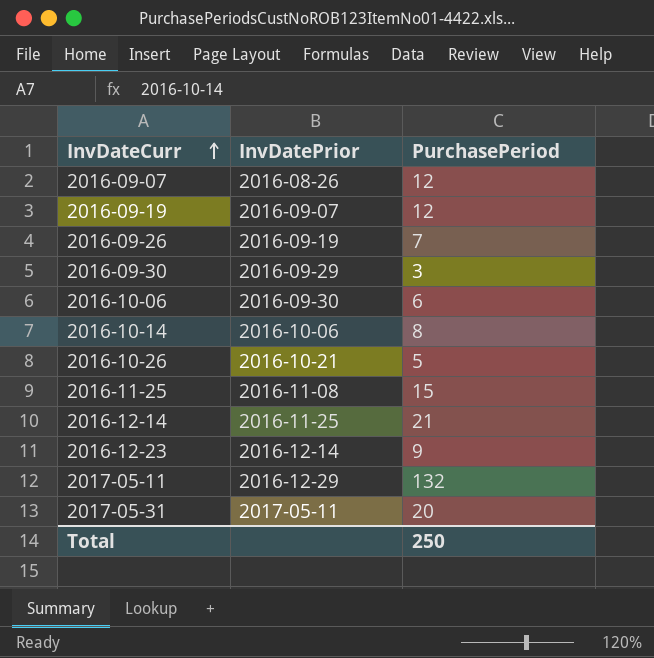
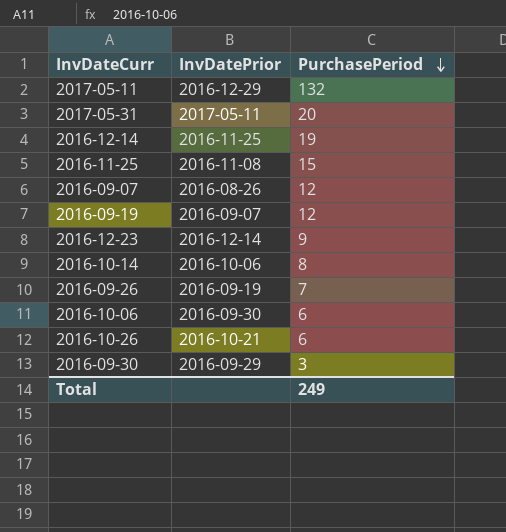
row order: InvDateCurr ascending -> PurchasePeriod descending
2016-12-14 | PurchasePeriod: 21 -> 19
2016-10-26 | PurchasePeriod: 5 -> 6
Total | PurchasePeriod: 250 -> 249

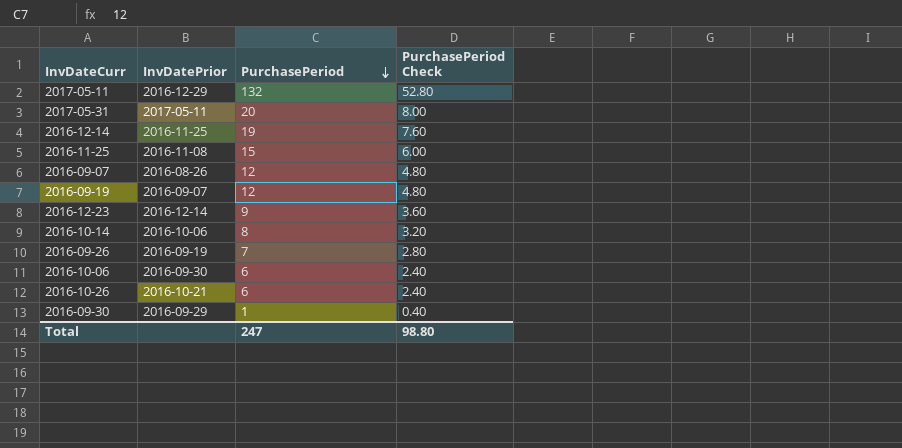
column PurchasePeriod Check | formula: none -> [PurchasePeriod] * 0.4
2016-09-30 | PurchasePeriod: 3 -> 1
Total | PurchasePeriod: 249 -> 247

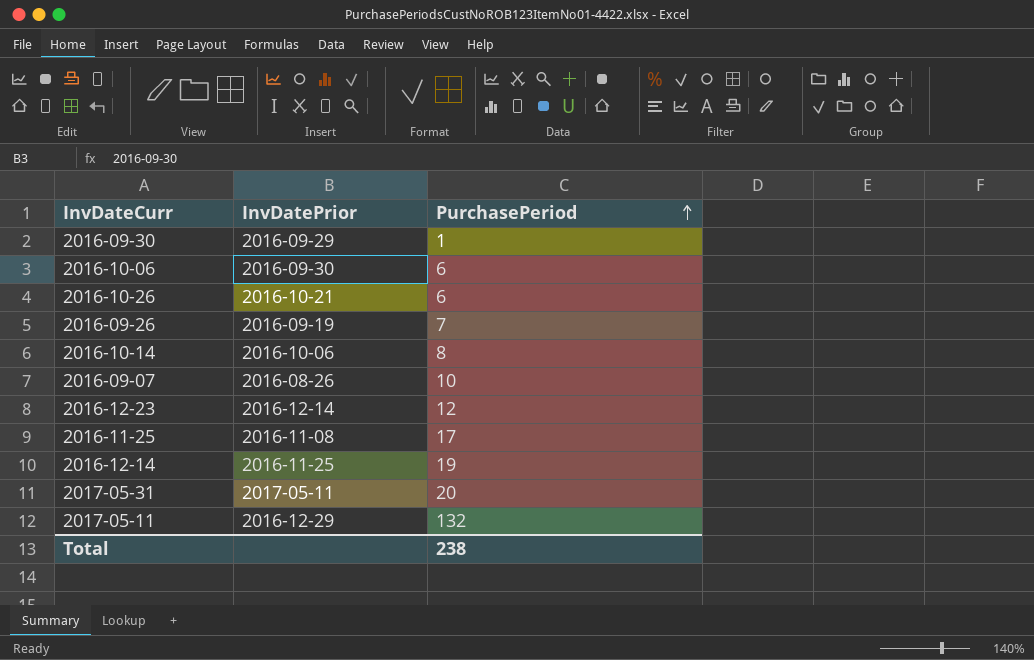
row order: PurchasePeriod descending -> PurchasePeriod ascending
column PurchasePeriod Check | formula: [PurchasePeriod] * 0.4 -> none
row 2016-09-19: 2016-09-07 | 12 | 4.80 -> none
2016-09-07 | PurchasePeriod: 12 -> 10
2016-12-23 | PurchasePeriod: 9 -> 12
2016-11-25 | PurchasePeriod: 15 -> 17
Total | PurchasePeriod: 247 -> 238

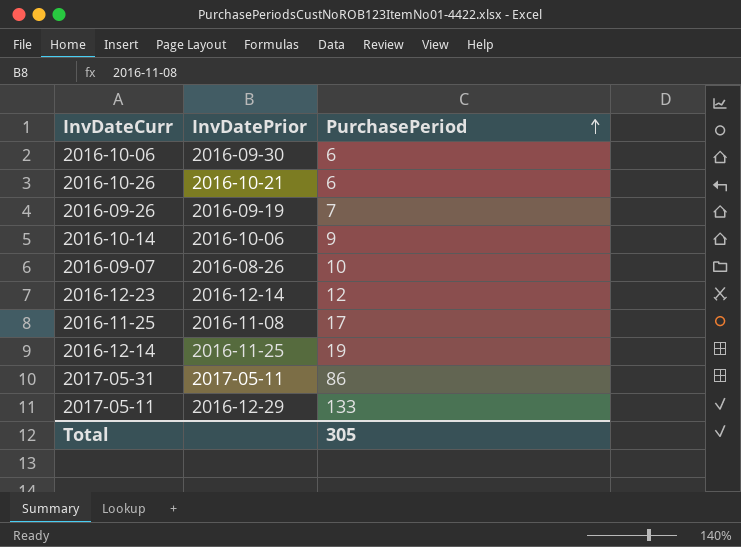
row 2016-09-30: 2016-09-29 | 1 -> none
2016-10-14 | PurchasePeriod: 8 -> 9
2017-05-31 | PurchasePeriod: 20 -> 86
2017-05-11 | PurchasePeriod: 132 -> 133
Total | PurchasePeriod: 238 -> 305

